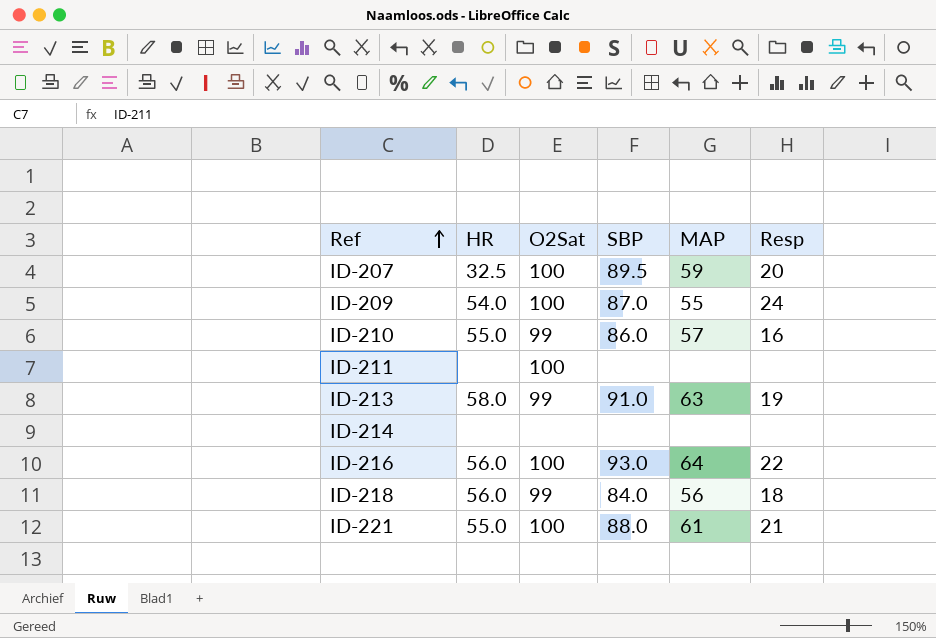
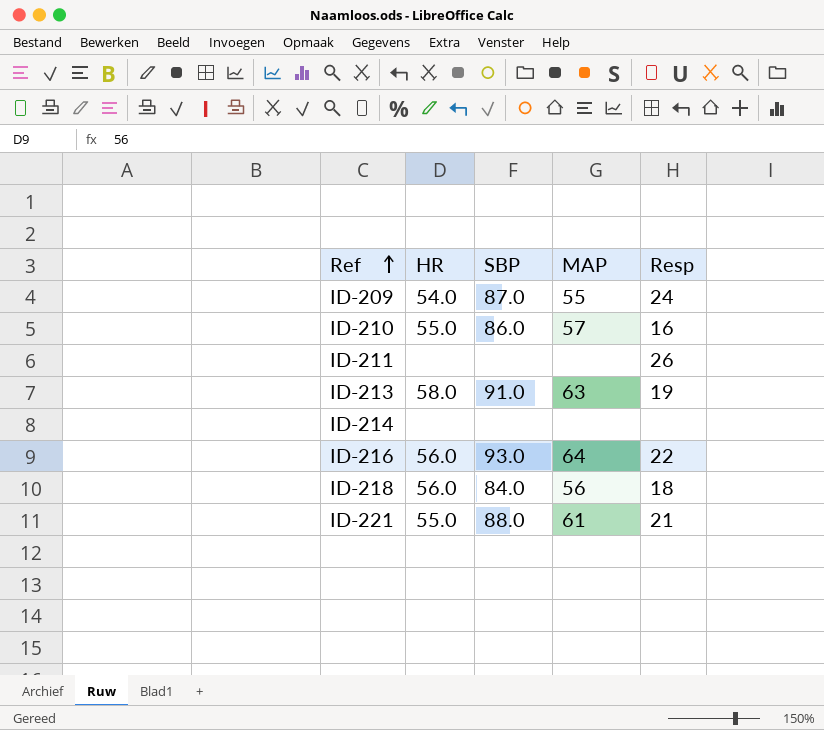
column O2Sat | position: 3 -> none
row ID-207: 32.5 | 100 | 89.5 | 59 | 20 -> none
ID-211 | Resp: none -> 26

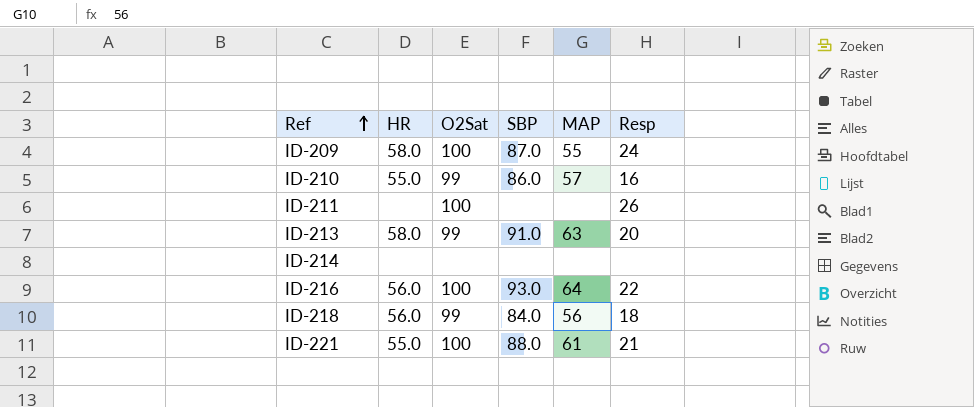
column O2Sat | position: none -> 3
ID-209 | HR: 54.0 -> 58.0
ID-213 | Resp: 19 -> 20

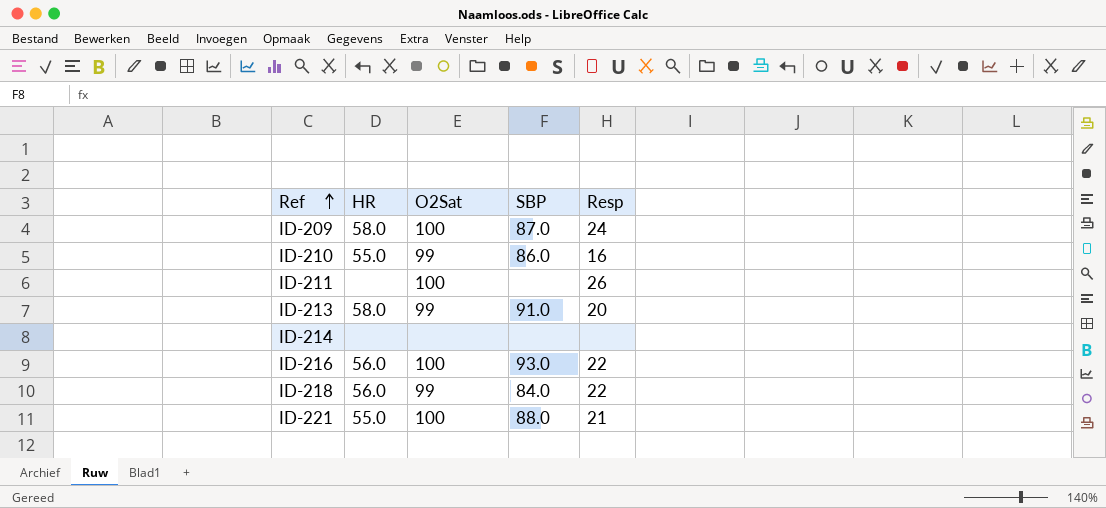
column MAP | position: 5 -> none
ID-218 | Resp: 18 -> 22

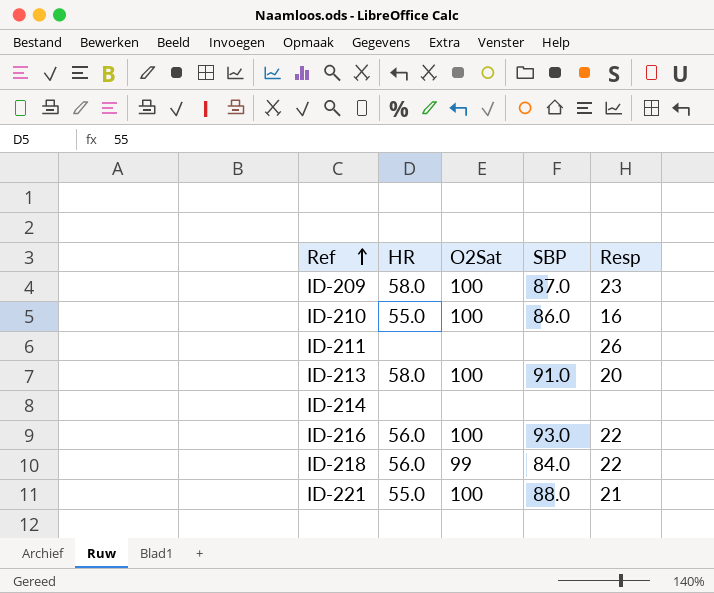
ID-209 | Resp: 24 -> 23
ID-210 | O2Sat: 99 -> 100
ID-211 | O2Sat: 100 -> none
ID-213 | O2Sat: 99 -> 100

